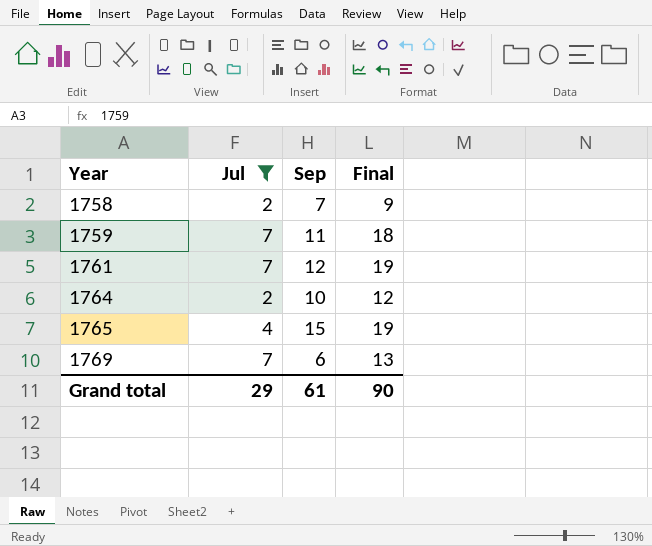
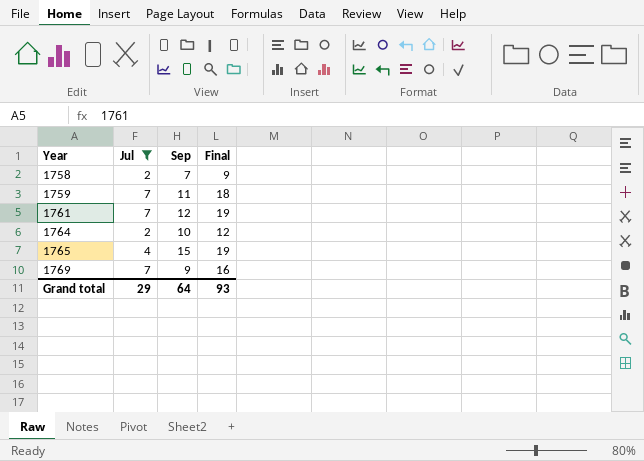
1769 | Sep: 6 -> 9
1769 | Final: 13 -> 16
Grand total | Sep: 61 -> 64
Grand total | Final: 90 -> 93

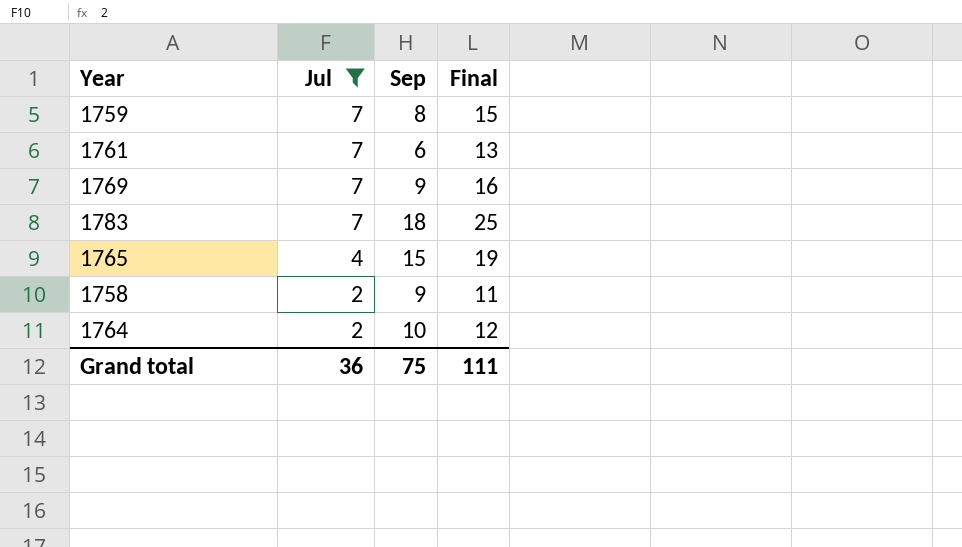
row order: Year ascending -> Jul descending
1759 | Sep: 11 -> 8
1759 | Final: 18 -> 15
1761 | Sep: 12 -> 6
1761 | Final: 19 -> 13
row 1783: none -> 7 | 18 | 25
1758 | Sep: 7 -> 9
1758 | Final: 9 -> 11
Grand total | Jul: 29 -> 36
Grand total | Sep: 64 -> 75
Grand total | Final: 93 -> 111

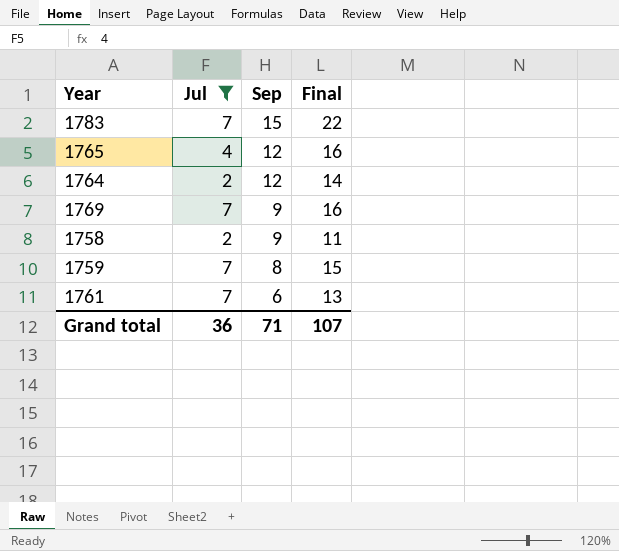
row order: Jul descending -> Sep descending
1783 | Sep: 18 -> 15
1783 | Final: 25 -> 22
1765 | Sep: 15 -> 12
1765 | Final: 19 -> 16
1764 | Sep: 10 -> 12
1764 | Final: 12 -> 14
Grand total | Sep: 75 -> 71
Grand total | Final: 111 -> 107

